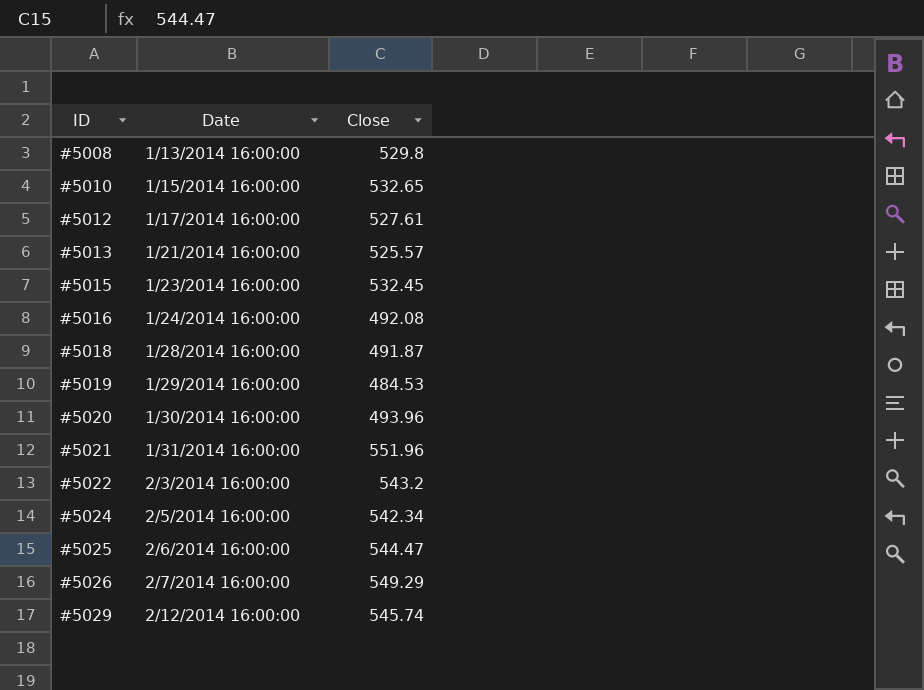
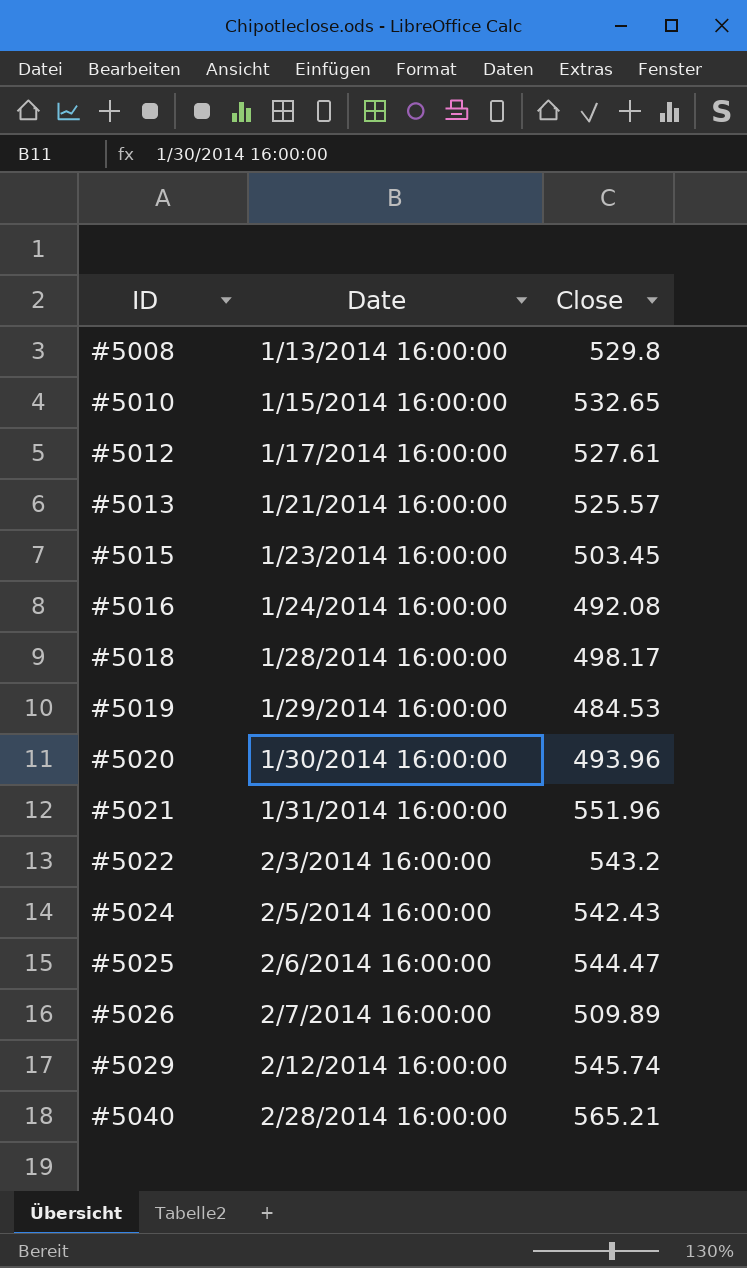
#5015 | Close: 532.45 -> 503.45
#5018 | Close: 491.87 -> 498.17
#5024 | Close: 542.34 -> 542.43
#5026 | Close: 549.29 -> 509.89
row #5040: none -> 2/28/2014 16:00:00 | 565.21

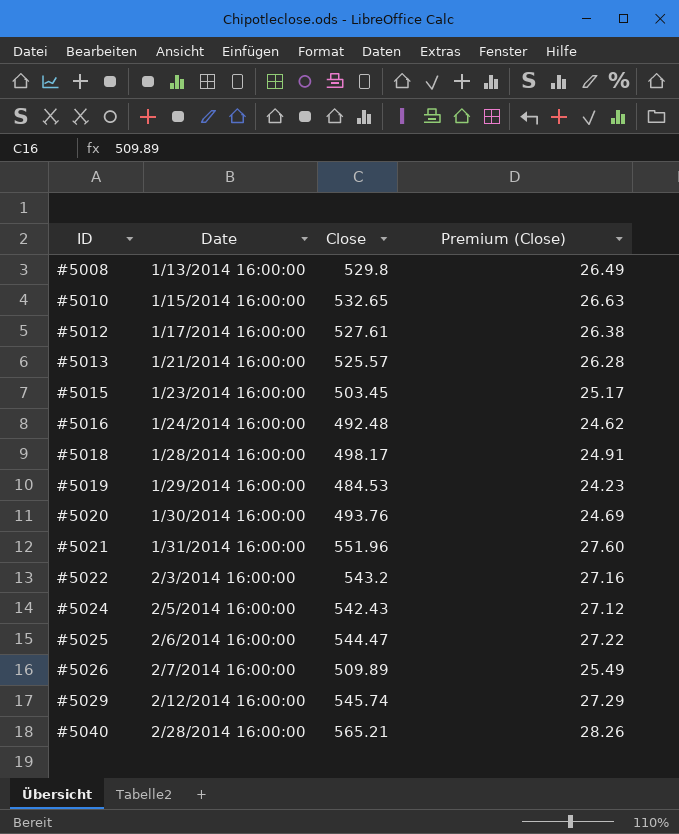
column Premium (Close) | formula: none -> [Close] * 0.05
#5016 | Close: 492.08 -> 492.48
#5020 | Close: 493.96 -> 493.76

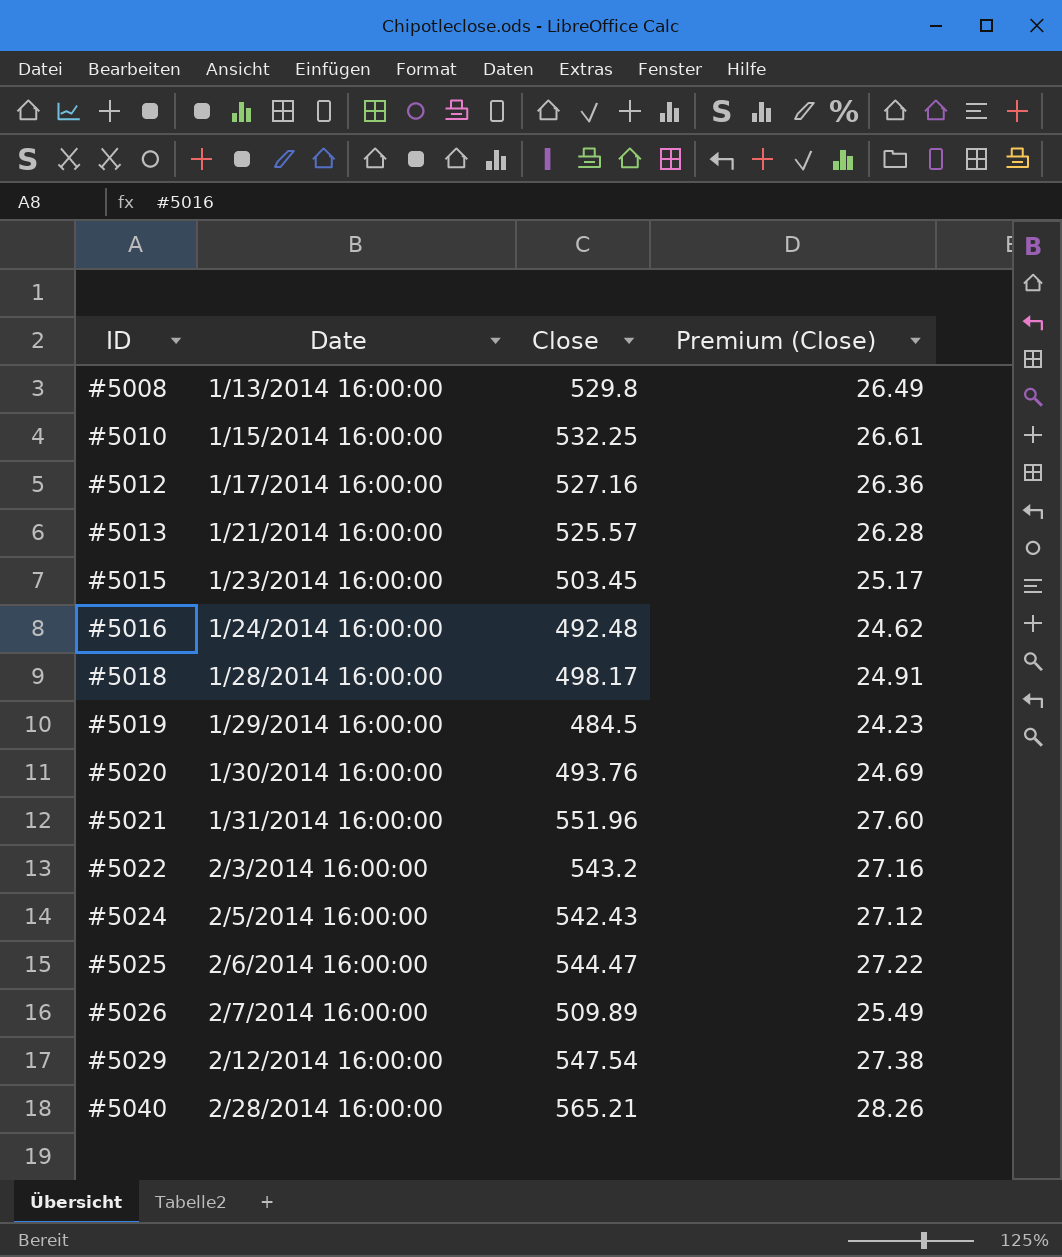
#5010 | Close: 532.65 -> 532.25
#5010 | Premium (Close): 26.63 -> 26.61
#5012 | Close: 527.61 -> 527.16
#5012 | Premium (Close): 26.38 -> 26.36
#5019 | Close: 484.53 -> 484.5
#5029 | Close: 545.74 -> 547.54
#5029 | Premium (Close): 27.29 -> 27.38

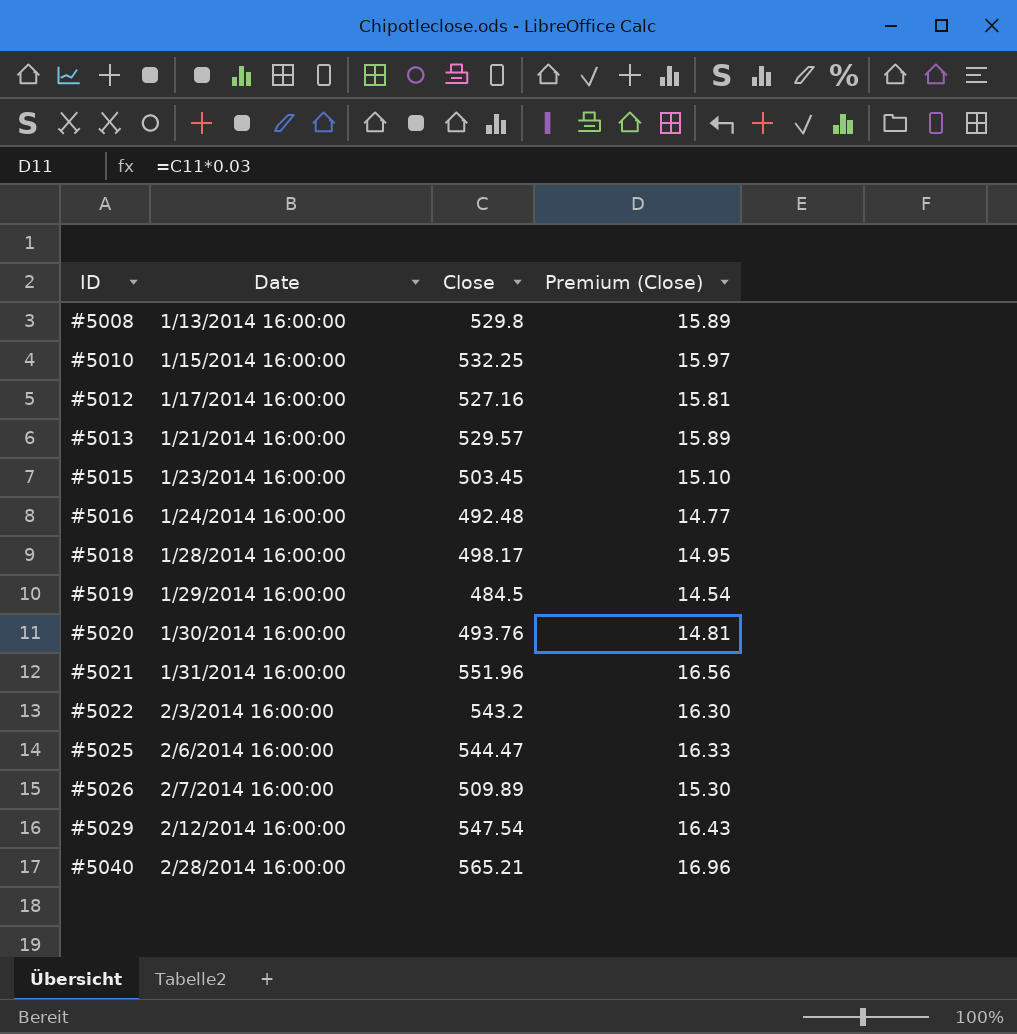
column Premium (Close) | formula: [Close] * 0.05 -> [Close] * 0.03
row #5024: 2/5/2014 16:00:00 | 542.43 | 27.12 -> none
#5013 | Close: 525.57 -> 529.57

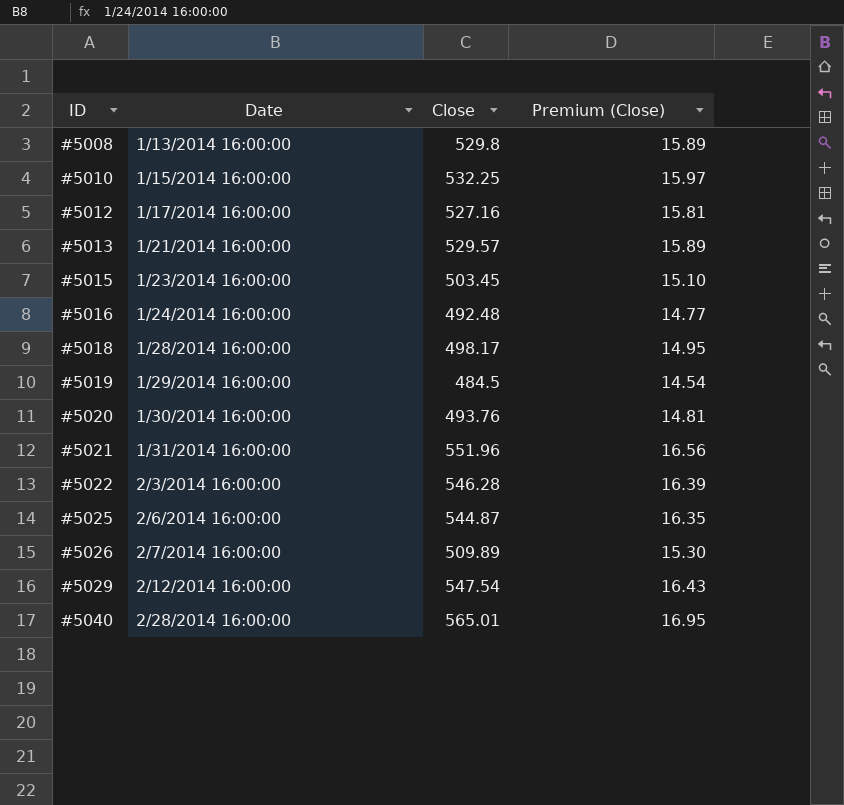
#5022 | Close: 543.2 -> 546.28
#5022 | Premium (Close): 16.30 -> 16.39
#5025 | Close: 544.47 -> 544.87
#5025 | Premium (Close): 16.33 -> 16.35
#5040 | Close: 565.21 -> 565.01
#5040 | Premium (Close): 16.96 -> 16.95

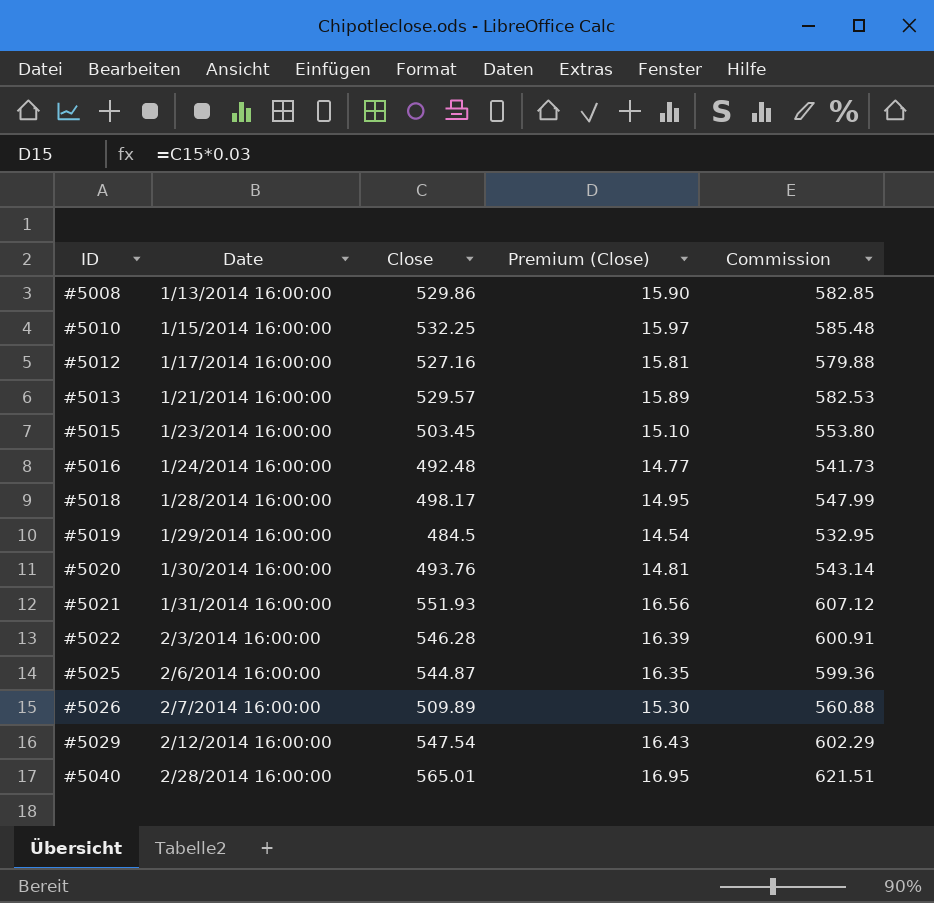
column Commission | formula: none -> [Close] * 1.1
#5008 | Close: 529.8 -> 529.86
#5008 | Premium (Close): 15.89 -> 15.90
#5021 | Close: 551.96 -> 551.93

